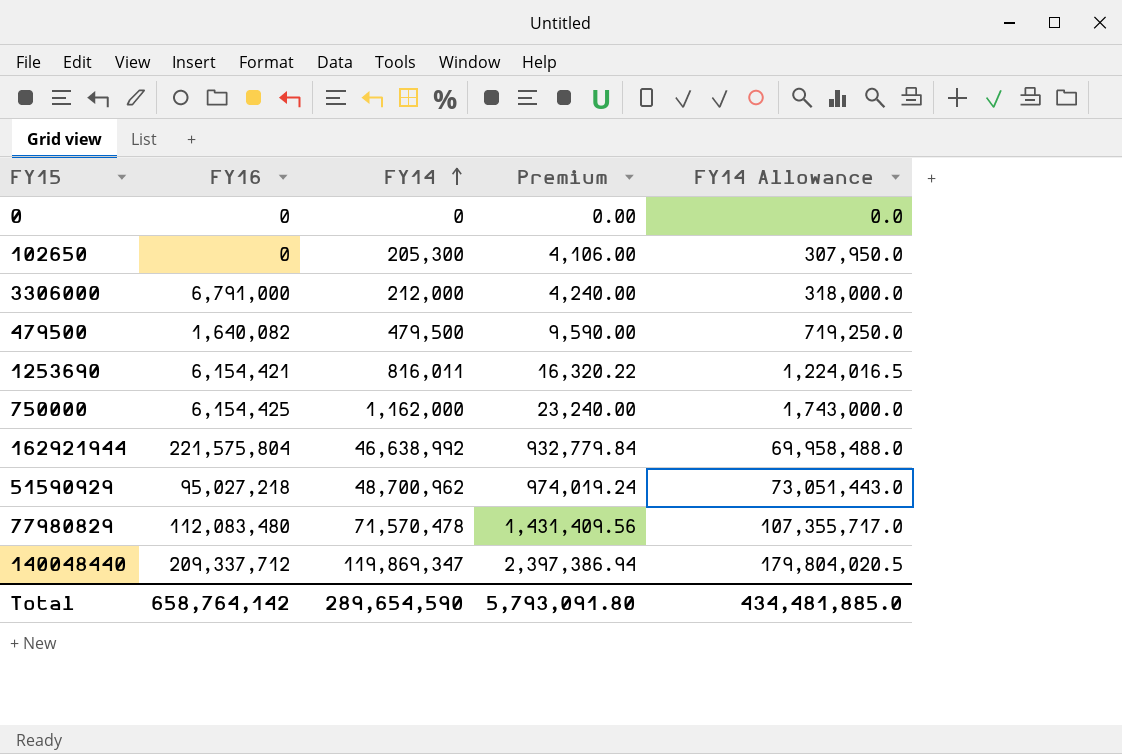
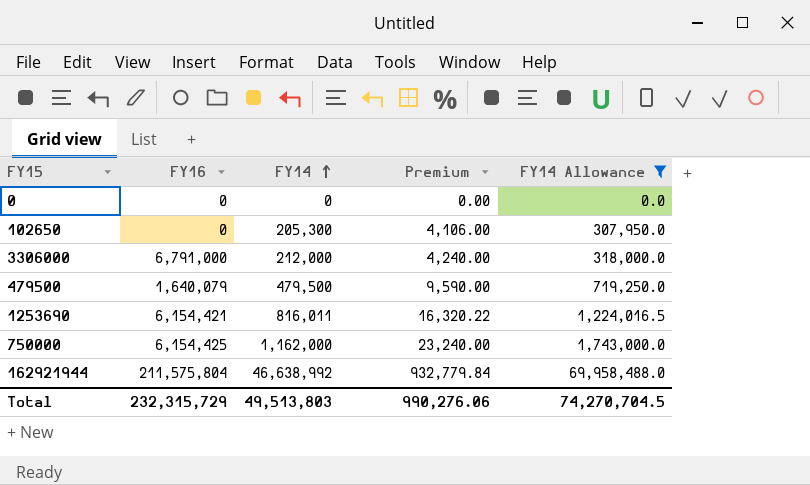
filter: none -> FY14 Allowance <= 69,958,488.0
479500 | FY16: 1,640,082 -> 1,640,079
162921944 | FY16: 221,575,804 -> 211,575,804
Total | FY16: 658,764,142 -> 232,315,729
Total | FY14: 289,654,590 -> 49,513,803
Total | Premium: 5,793,091.80 -> 990,276.06
Total | FY14 Allowance: 434,481,885.0 -> 74,270,704.5

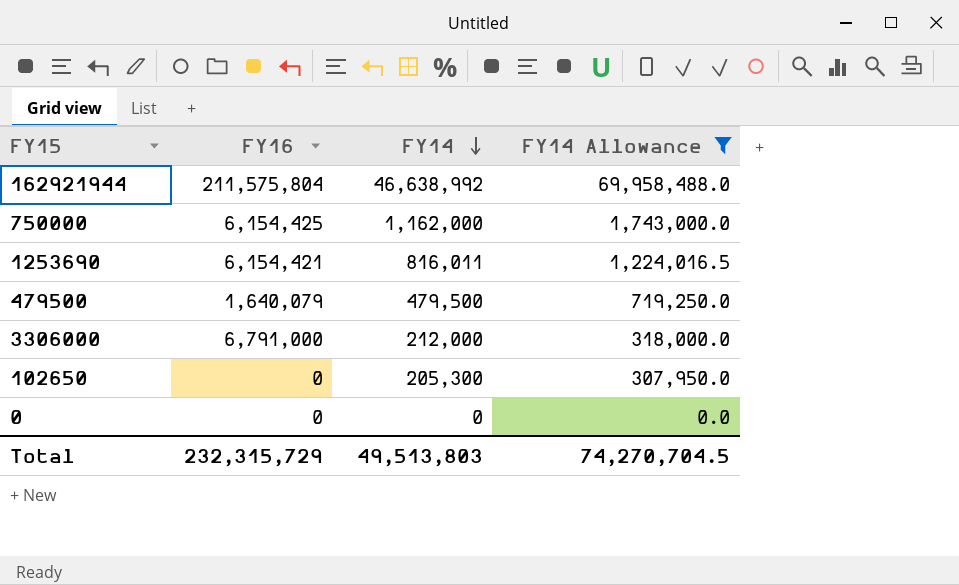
row order: FY14 ascending -> FY14 descending
column Premium | formula: [FY14] * 0.02 -> none

